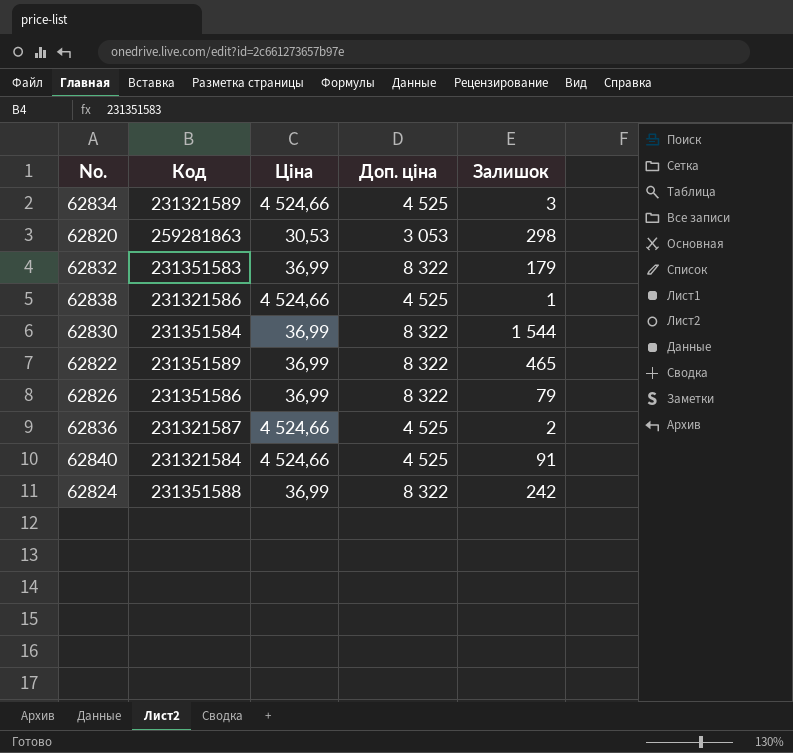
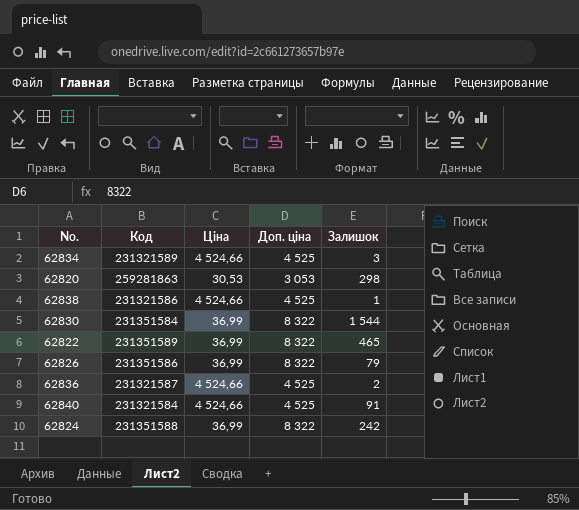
row 62832: 231351583 | 36,99 | 8 322 | 179 -> none

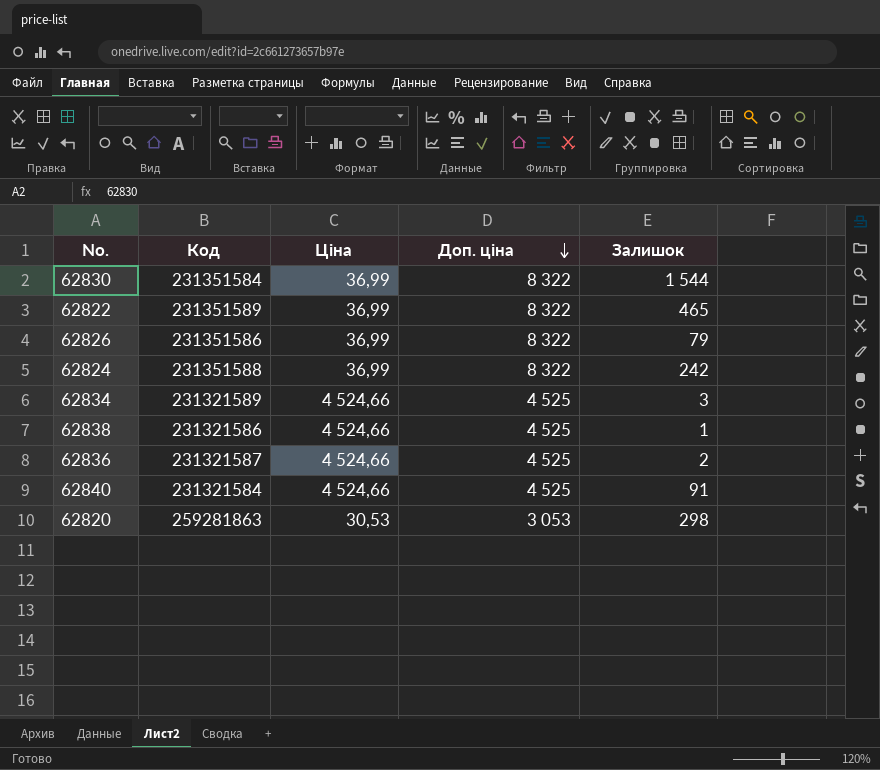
row order: none -> Доп. ціна descending

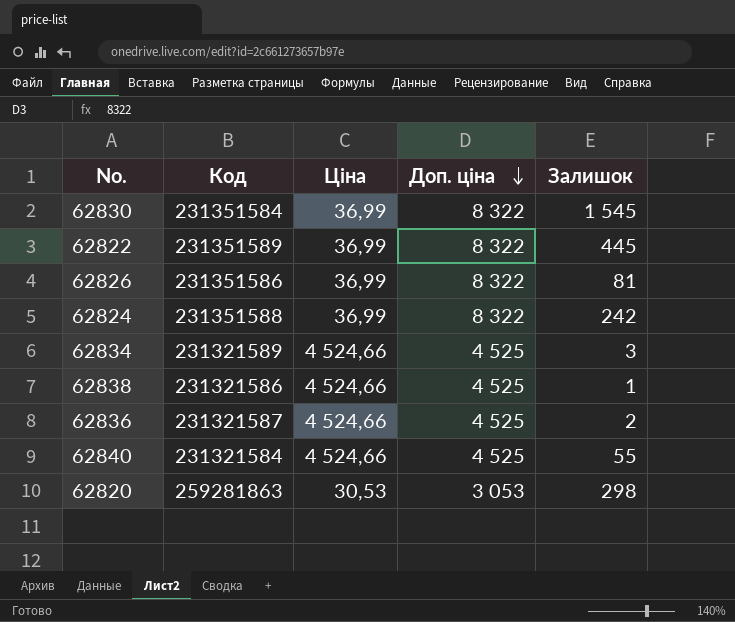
62830 | Залишок: 1 544 -> 1 545
62822 | Залишок: 465 -> 445
62826 | Залишок: 79 -> 81
62840 | Залишок: 91 -> 55

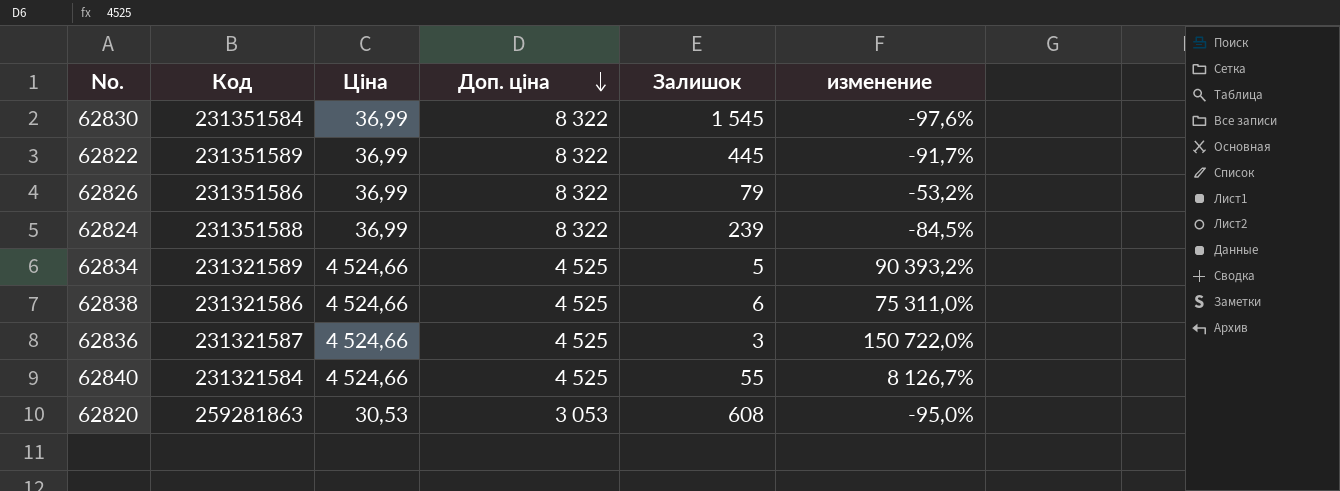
column изменение | formula: none -> ([Ціна] - [Залишок]) / [Залишок]
62826 | Залишок: 81 -> 79
62824 | Залишок: 242 -> 239
62834 | Залишок: 3 -> 5
62838 | Залишок: 1 -> 6
62836 | Залишок: 2 -> 3
62820 | Залишок: 298 -> 608

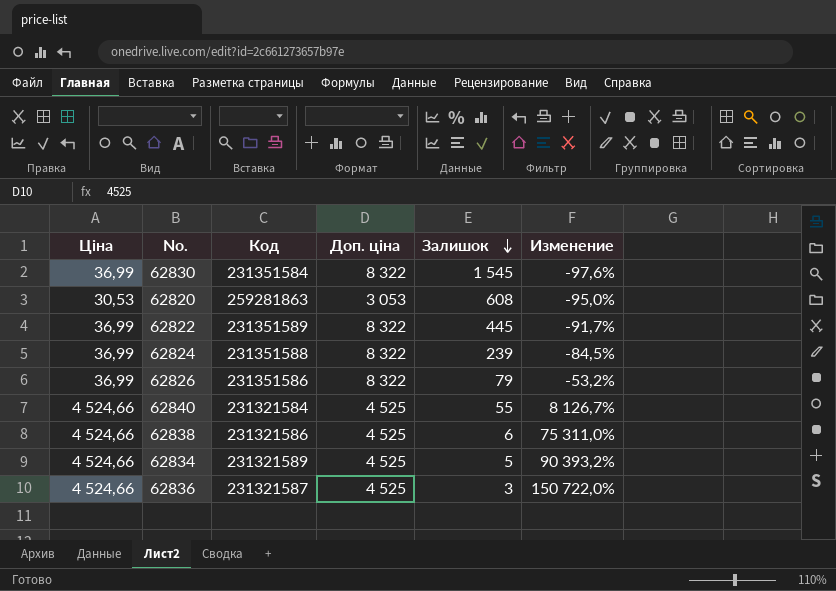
row order: Доп. ціна descending -> Залишок descending
column Ціна | position: 3 -> 1
column name: изменение -> Изменение

